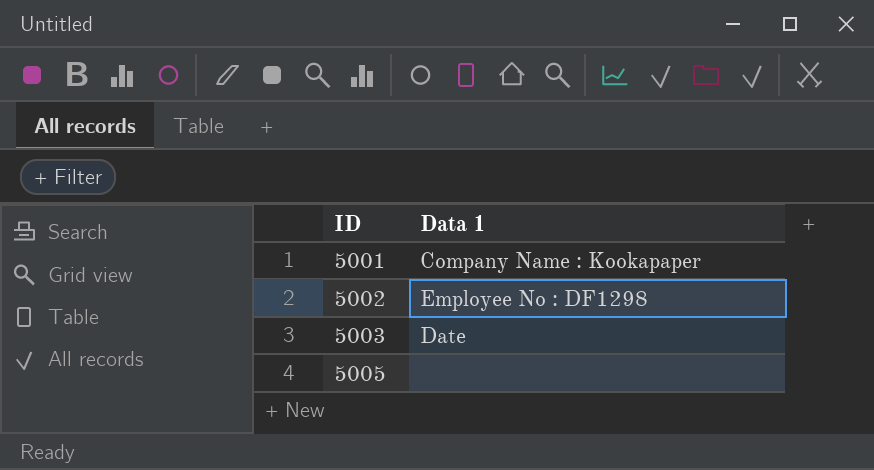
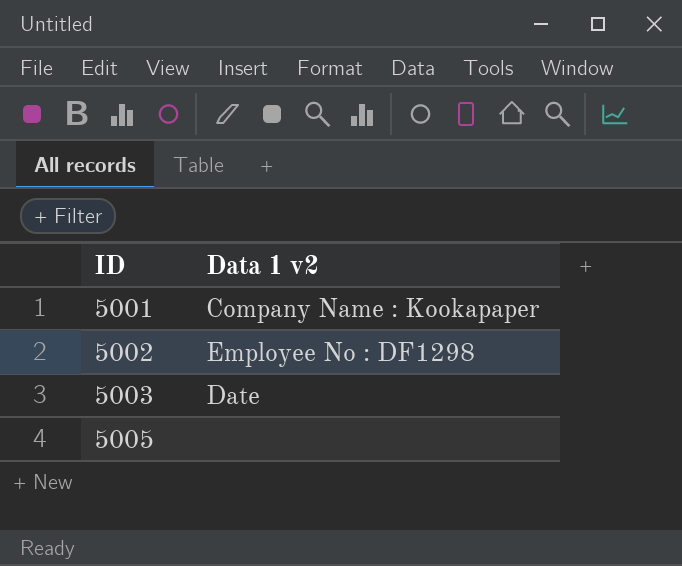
column name: Data 1 -> Data 1 v2

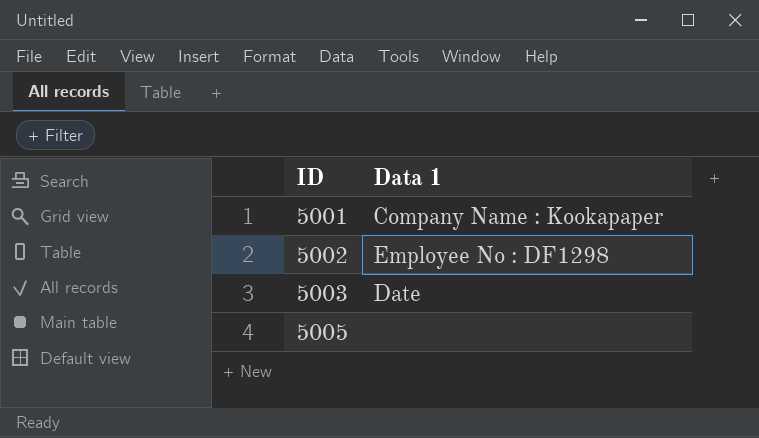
column name: Data 1 v2 -> Data 1

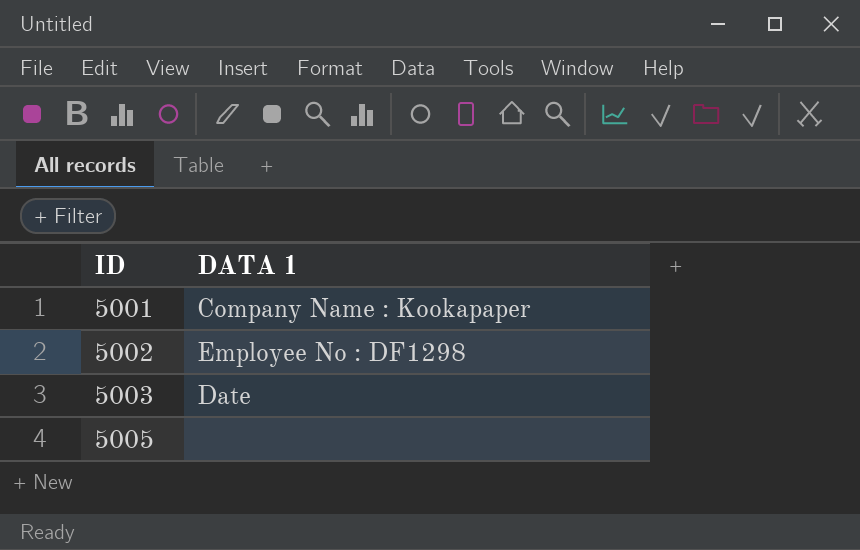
column name: Data 1 -> DATA 1

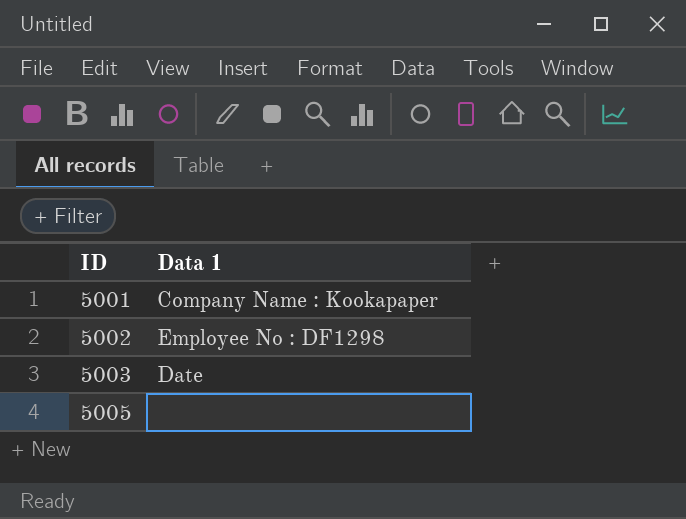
column name: DATA 1 -> Data 1

